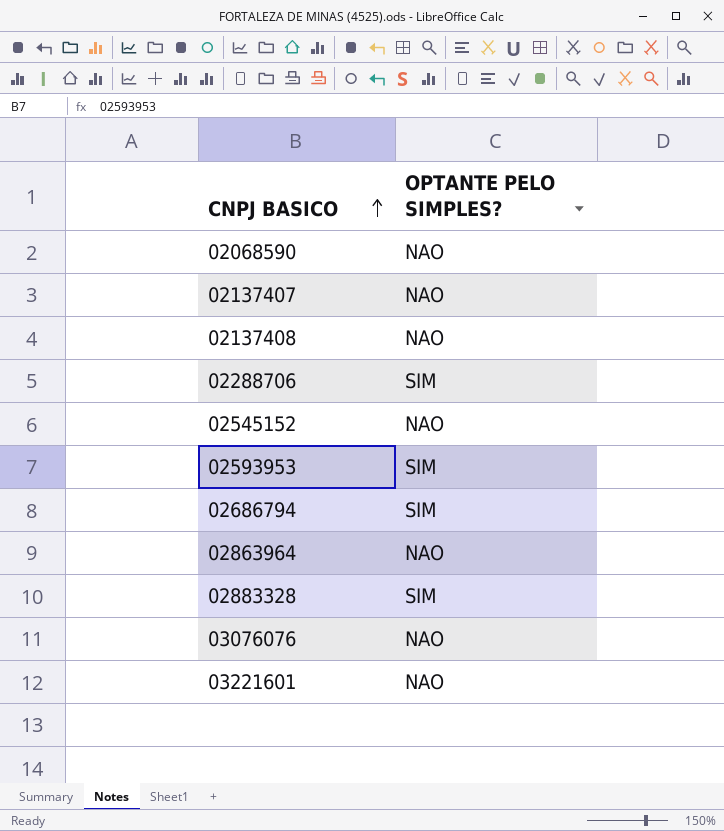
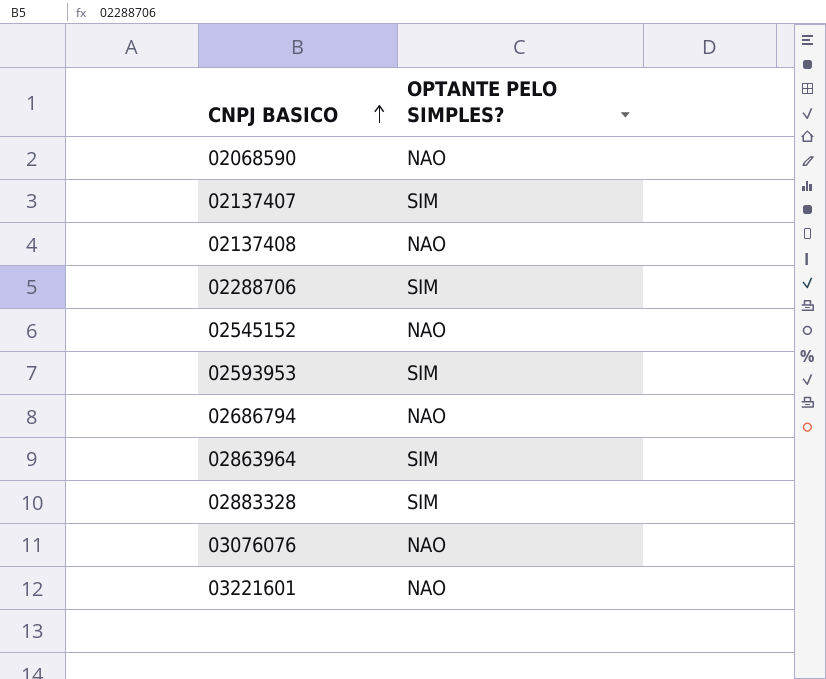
02137407 | OPTANTE PELO SIMPLES?: NAO -> SIM
02686794 | OPTANTE PELO SIMPLES?: SIM -> NAO
02863964 | OPTANTE PELO SIMPLES?: NAO -> SIM

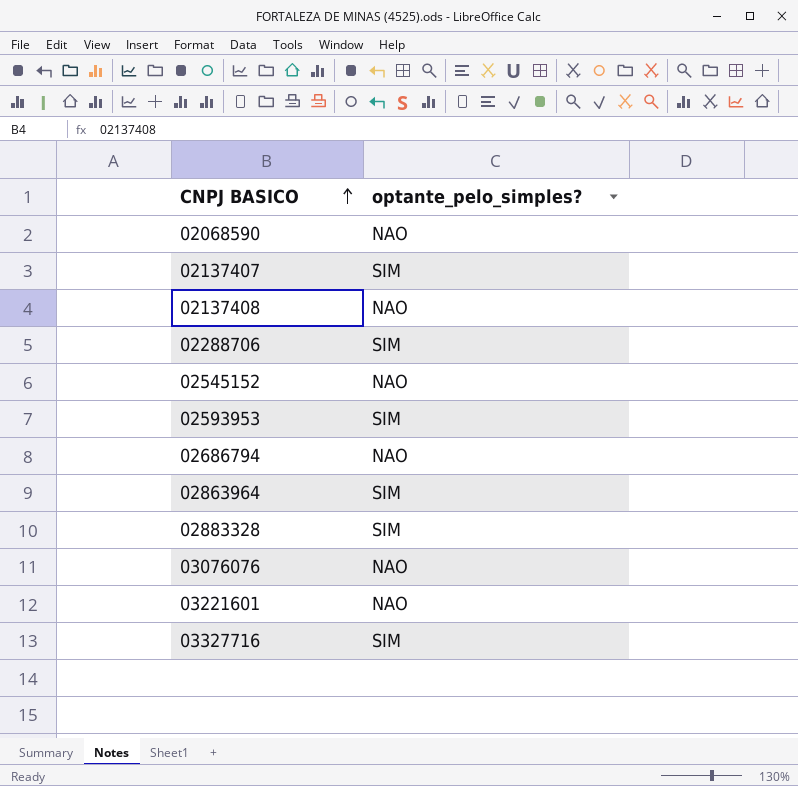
column name: OPTANTE PELO SIMPLES? -> optante_pelo_simples?
row 03327716: none -> SIM

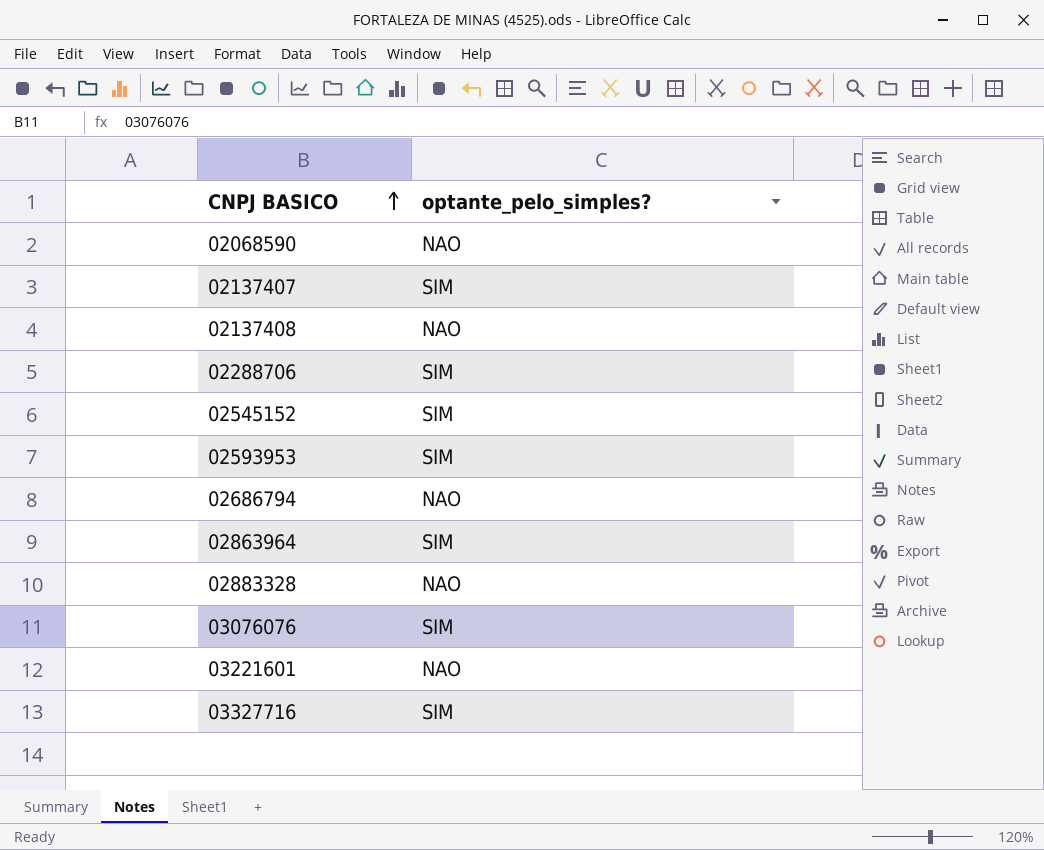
02545152 | optante_pelo_simples?: NAO -> SIM
02883328 | optante_pelo_simples?: SIM -> NAO
03076076 | optante_pelo_simples?: NAO -> SIM

